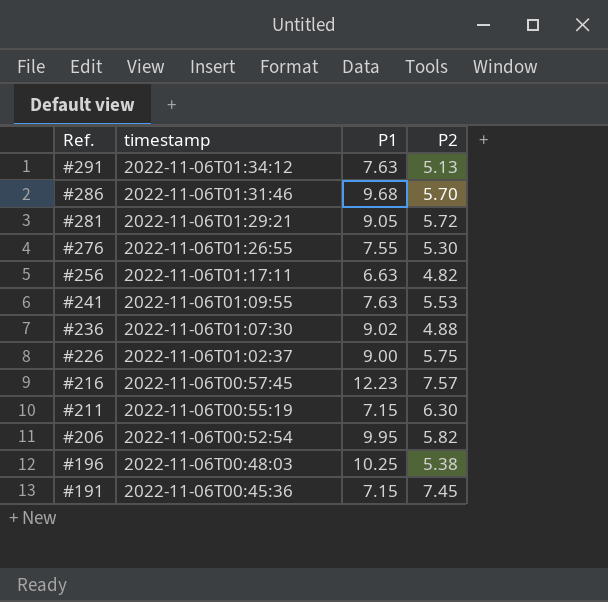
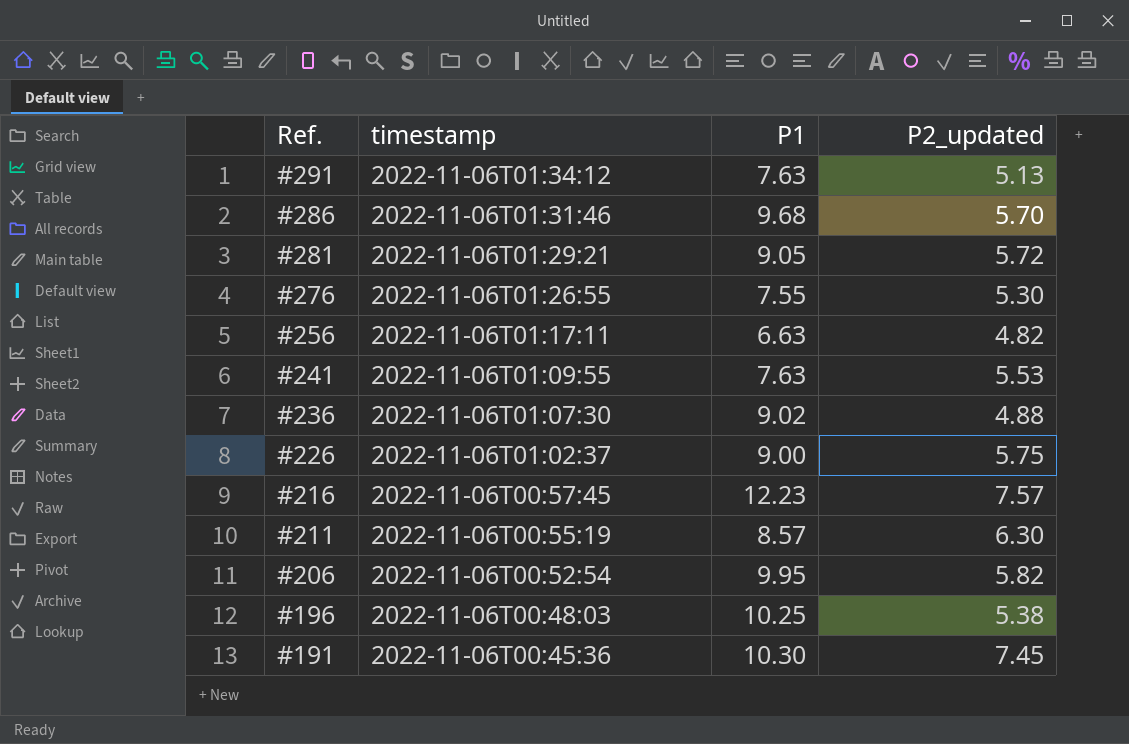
column name: P2 -> P2_updated
#211 | P1: 7.15 -> 8.57
#191 | P1: 7.15 -> 10.30

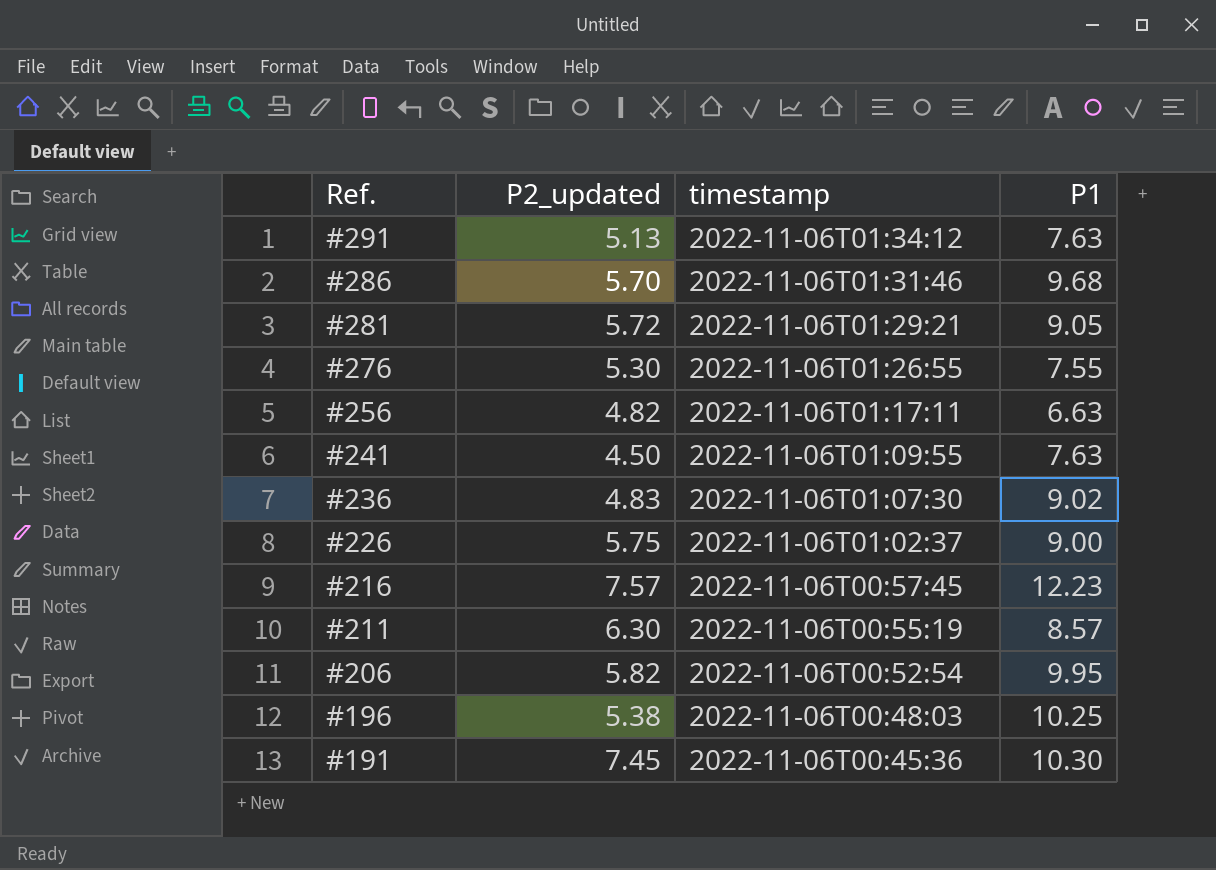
column P2_updated | position: 4 -> 2
#241 | P2_updated: 5.53 -> 4.50
#236 | P2_updated: 4.88 -> 4.83

